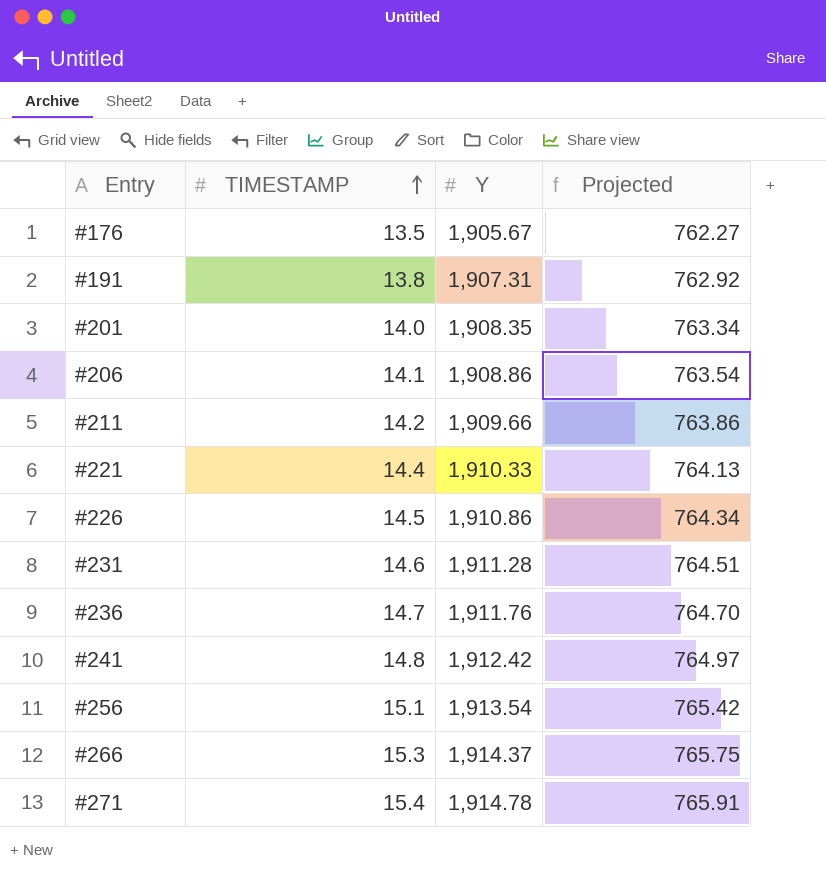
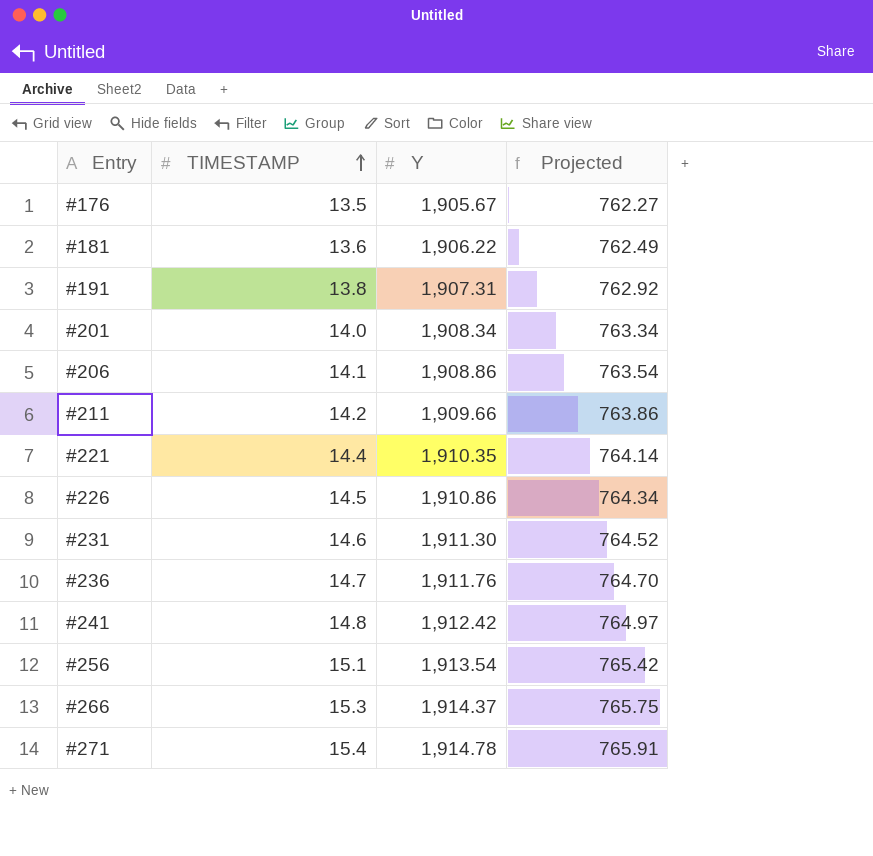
row #181: none -> 13.6 | 1,906.22 | 762.49
#201 | Y: 1,908.35 -> 1,908.34
#221 | Y: 1,910.33 -> 1,910.35
#221 | Projected: 764.13 -> 764.14
#231 | Y: 1,911.28 -> 1,911.30
#231 | Projected: 764.51 -> 764.52

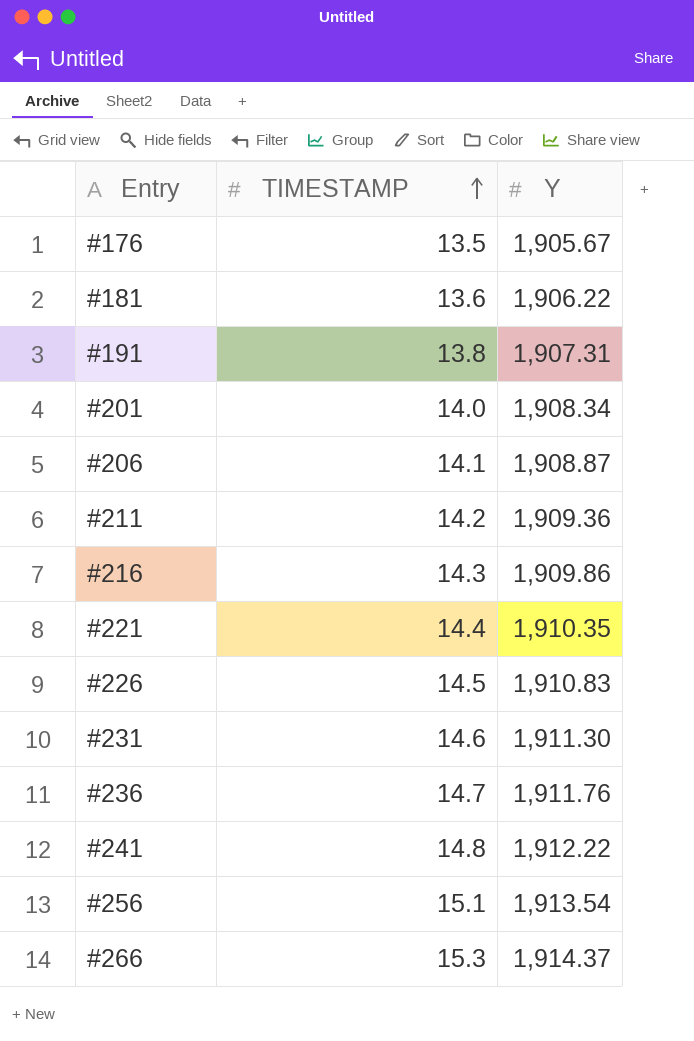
column Projected | formula: [Y] * 0.4 -> none
row #271: 15.4 | 1,914.78 | 765.91 -> none
#206 | Y: 1,908.86 -> 1,908.87
#211 | Y: 1,909.66 -> 1,909.36
row #216: none -> 14.3 | 1,909.86
#226 | Y: 1,910.86 -> 1,910.83
#241 | Y: 1,912.42 -> 1,912.22

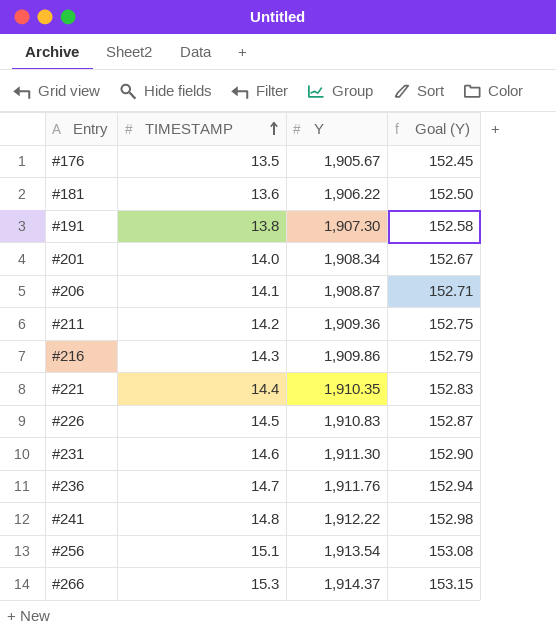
column Goal (Y) | formula: none -> [Y] * 0.08
#191 | Y: 1,907.31 -> 1,907.30

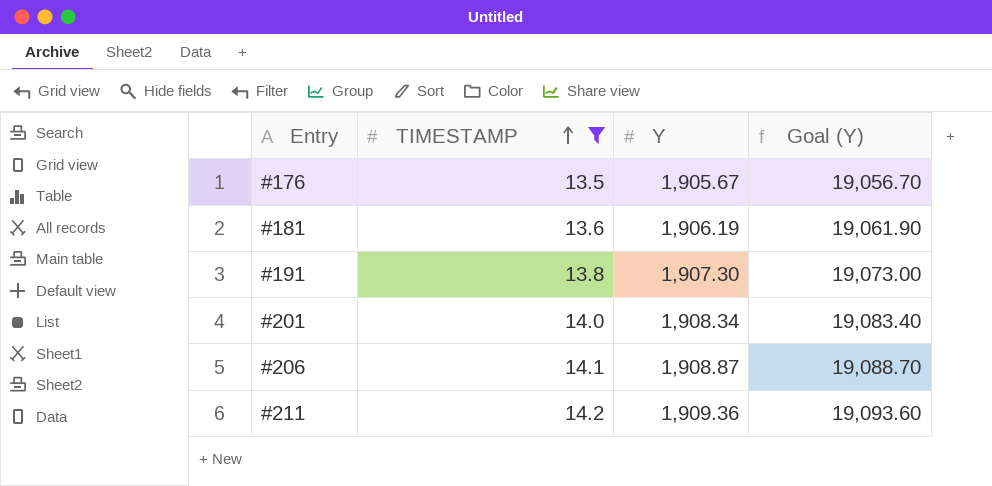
filter: none -> TIMESTAMP <= 14.2
column Goal (Y) | formula: [Y] * 0.08 -> [Y] * 10
#181 | Y: 1,906.22 -> 1,906.19

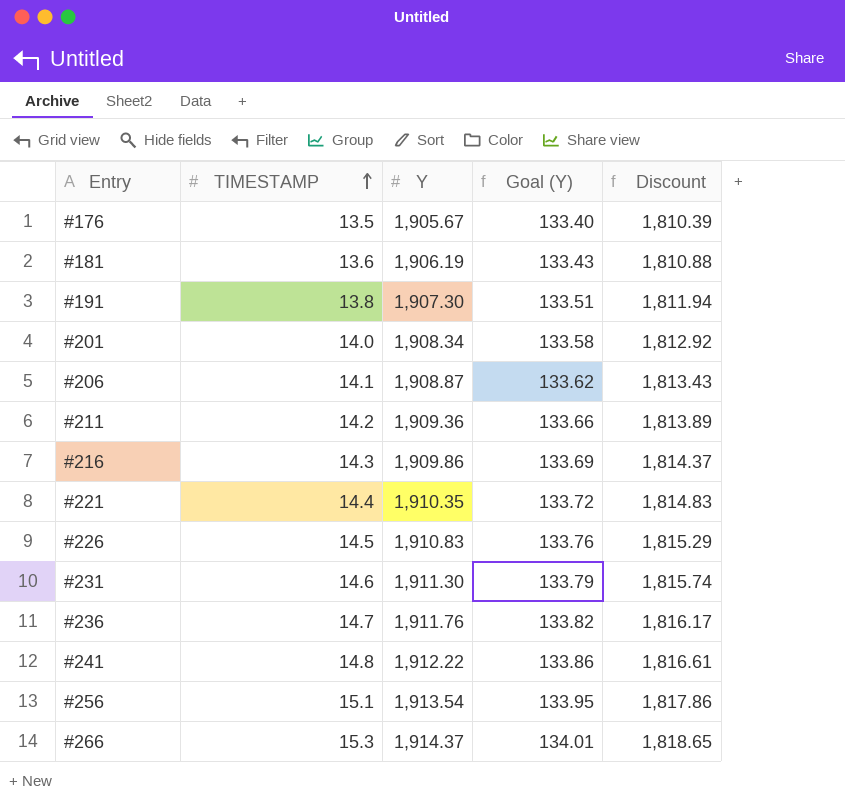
filter: TIMESTAMP <= 14.2 -> none
column Goal (Y) | formula: [Y] * 10 -> [Y] * 0.07
column Discount | formula: none -> [Y] * 0.95

